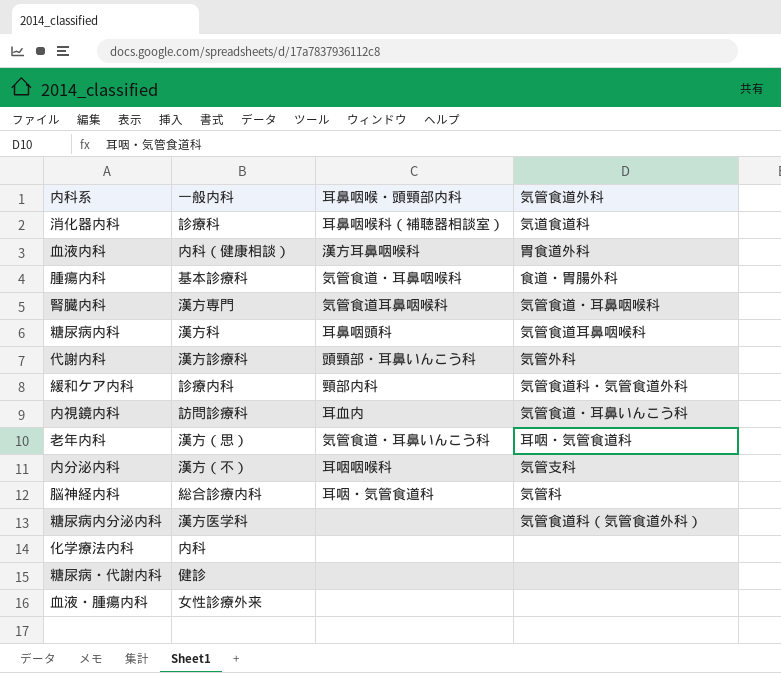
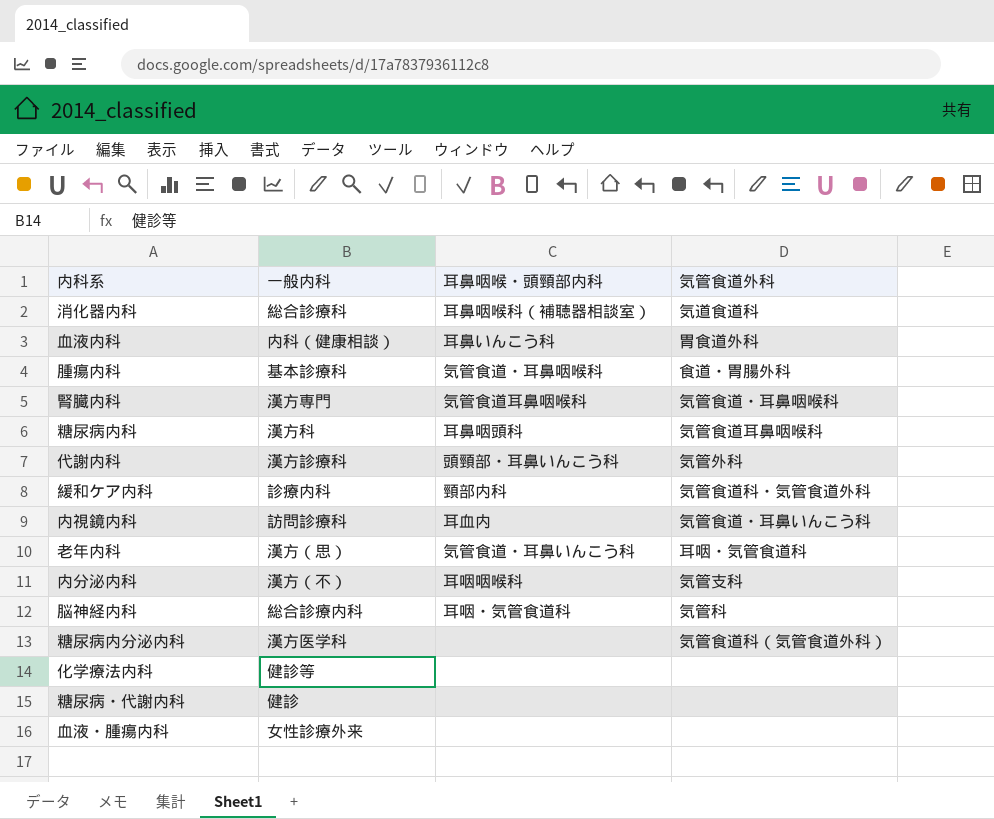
消化器内科 | 一般内科: 診療科 -> 総合診療科
血液内科 | 耳鼻咽喉・頭頸部内科: 漢方耳鼻咽喉科 -> 耳鼻いんこう科
化学療法内科 | 一般内科: 内科 -> 健診等

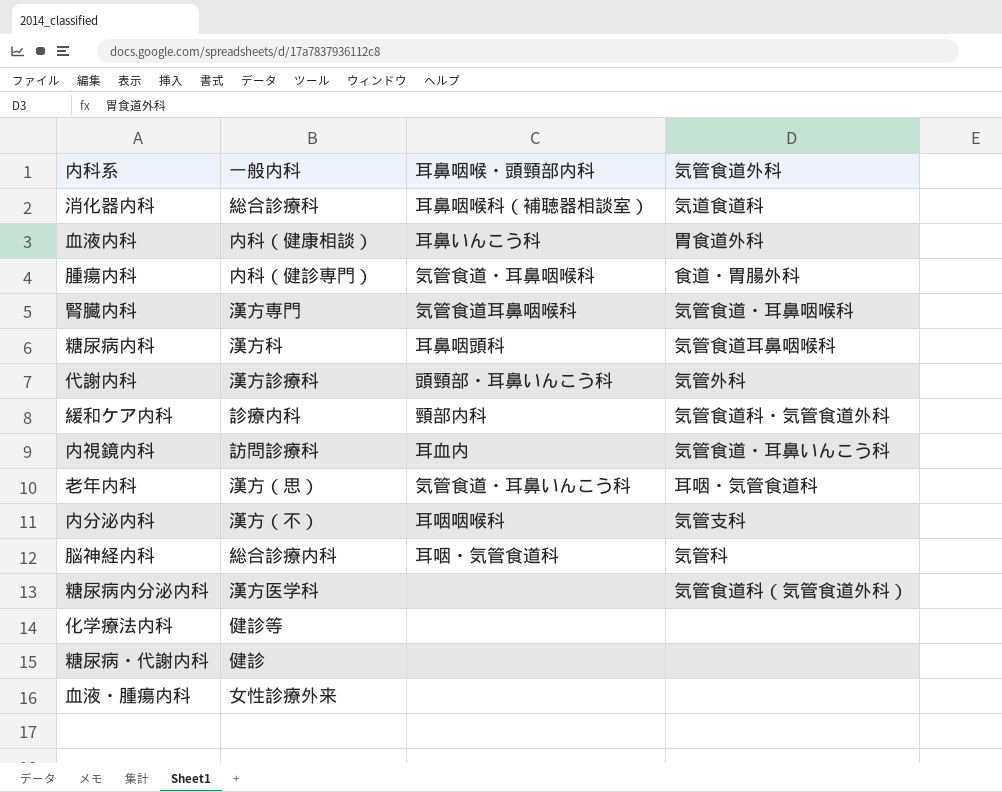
腫瘍内科 | 一般内科: 基本診療科 -> 内科（健診専門）

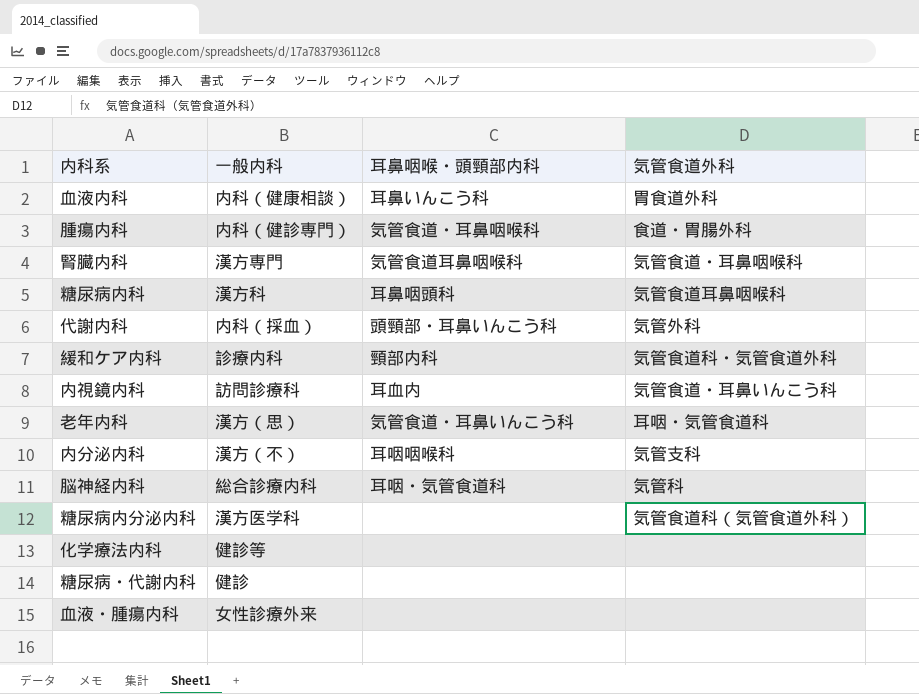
row 消化器内科: 総合診療科 | 耳鼻咽喉科（補聴器相談室） | 気道食道科 -> none
代謝内科 | 一般内科: 漢方診療科 -> 内科（採血）

